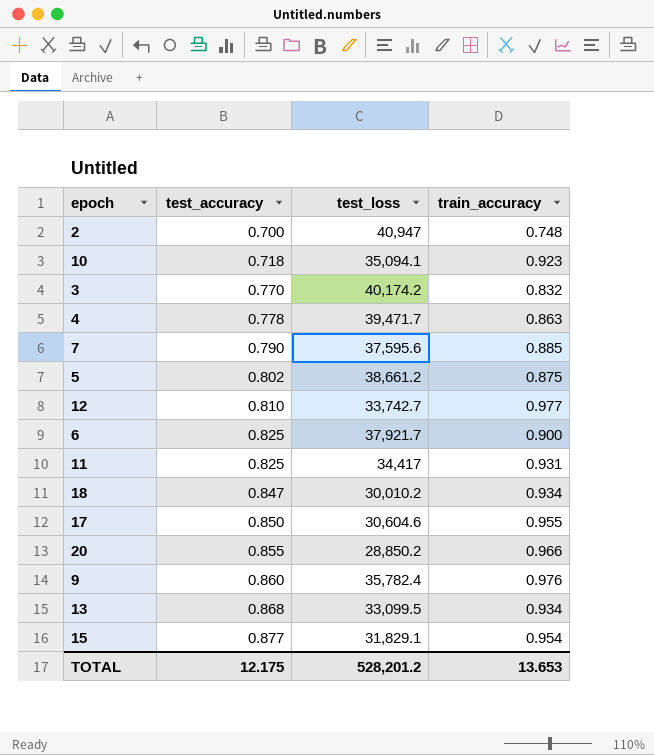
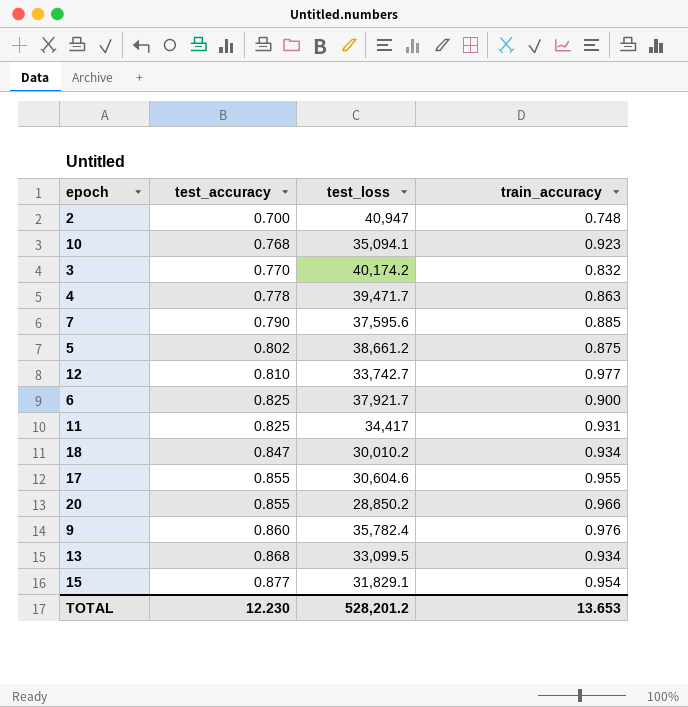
10 | test_accuracy: 0.718 -> 0.768
17 | test_accuracy: 0.850 -> 0.855
TOTAL | test_accuracy: 12.175 -> 12.230

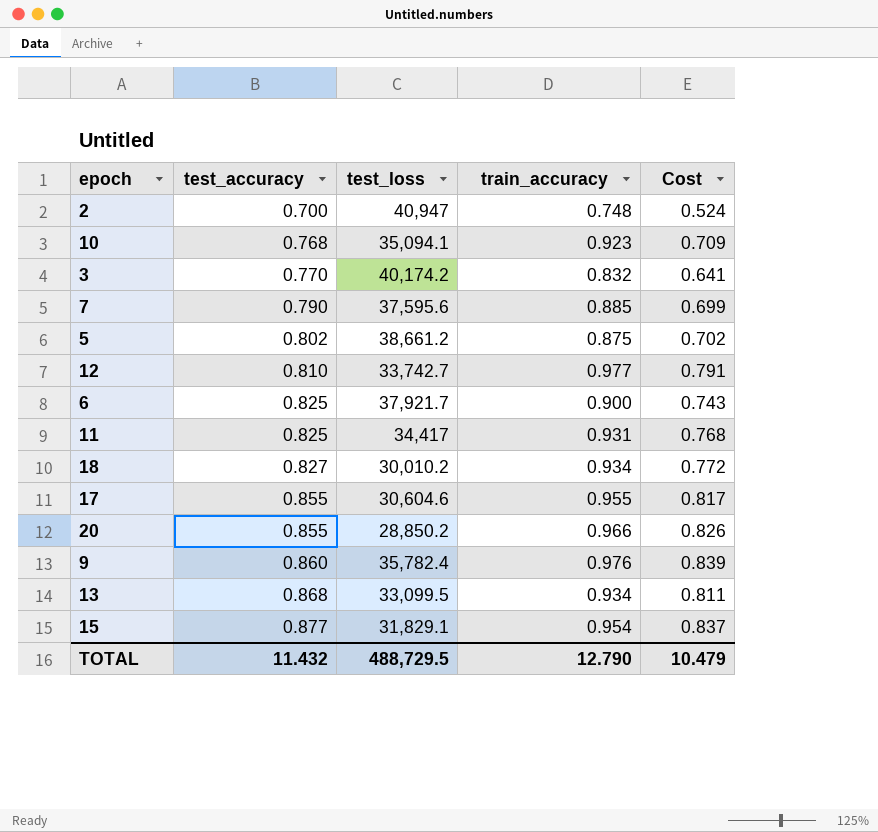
column Cost | formula: none -> [test_accuracy] * [train_accuracy]
row 4: 0.778 | 39,471.7 | 0.863 -> none
18 | test_accuracy: 0.847 -> 0.827
TOTAL | test_accuracy: 12.230 -> 11.432
TOTAL | test_loss: 528,201.2 -> 488,729.5
TOTAL | train_accuracy: 13.653 -> 12.790

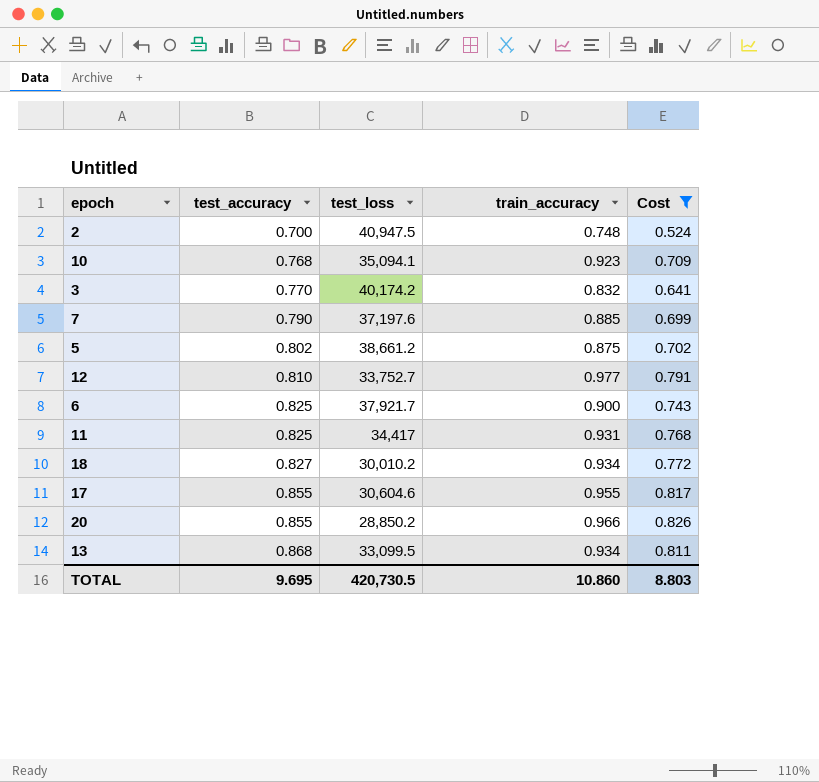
filter: none -> Cost <= 0.826
2 | test_loss: 40,947 -> 40,947.5
7 | test_loss: 37,595.6 -> 37,197.6
12 | test_loss: 33,742.7 -> 33,752.7
TOTAL | test_accuracy: 11.432 -> 9.695
TOTAL | test_loss: 488,729.5 -> 420,730.5
TOTAL | train_accuracy: 12.790 -> 10.860
TOTAL | Cost: 10.479 -> 8.803

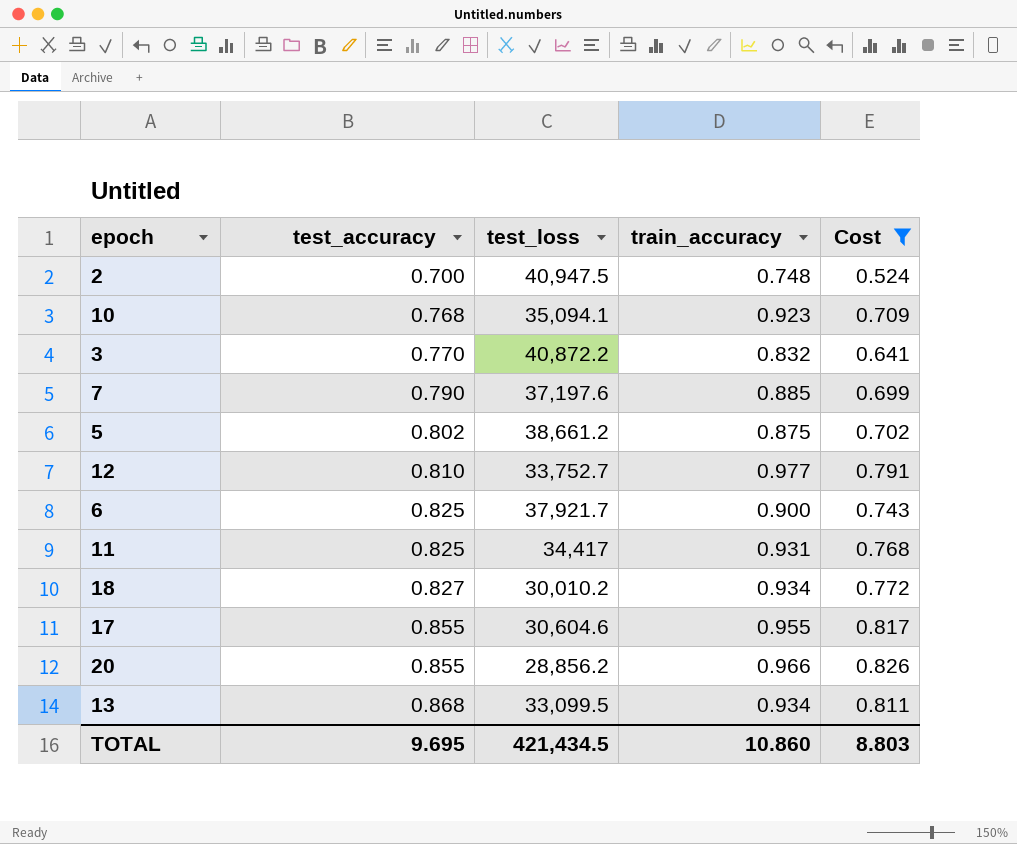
3 | test_loss: 40,174.2 -> 40,872.2
20 | test_loss: 28,850.2 -> 28,856.2
TOTAL | test_loss: 420,730.5 -> 421,434.5

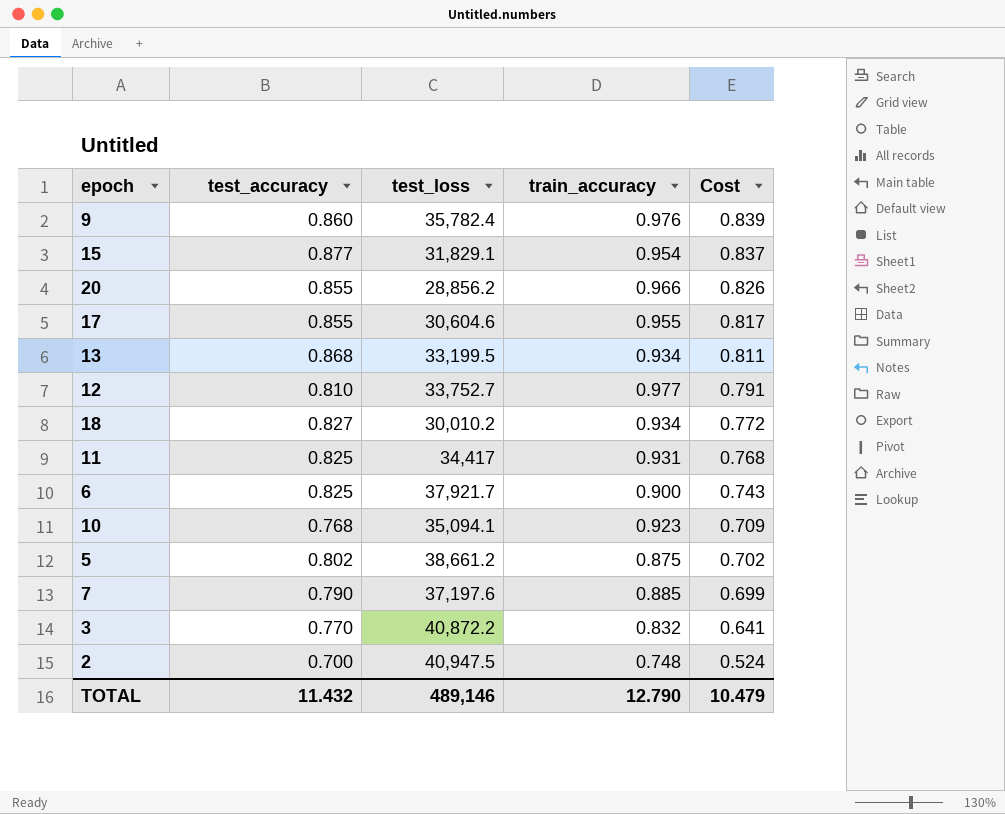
filter: Cost <= 0.826 -> none
row order: test_accuracy ascending -> Cost descending
13 | test_loss: 33,099.5 -> 33,199.5
TOTAL | test_accuracy: 9.695 -> 11.432
TOTAL | test_loss: 421,434.5 -> 489,146
TOTAL | train_accuracy: 10.860 -> 12.790
TOTAL | Cost: 8.803 -> 10.479

